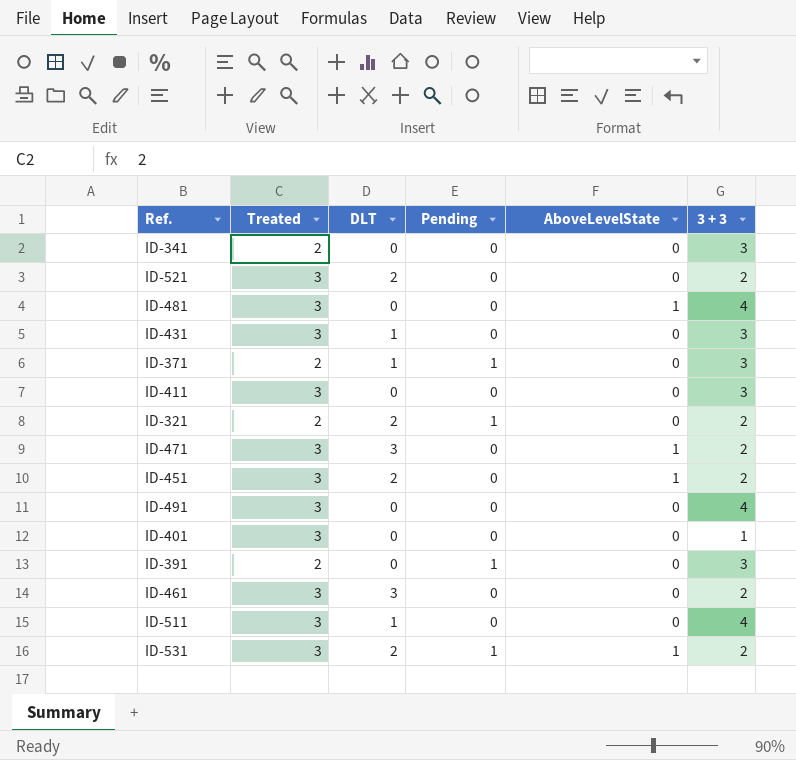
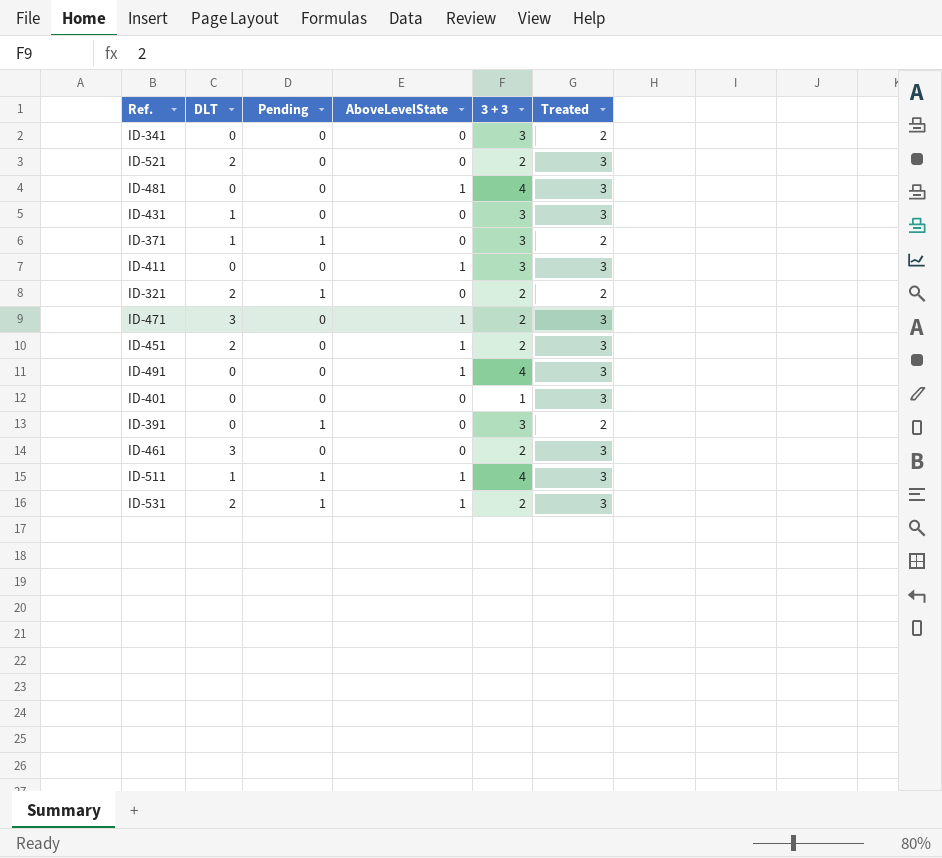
column Treated | position: 2 -> 6
ID-411 | AboveLevelState: 0 -> 1
ID-491 | AboveLevelState: 0 -> 1
ID-511 | Pending: 0 -> 1
ID-511 | AboveLevelState: 0 -> 1

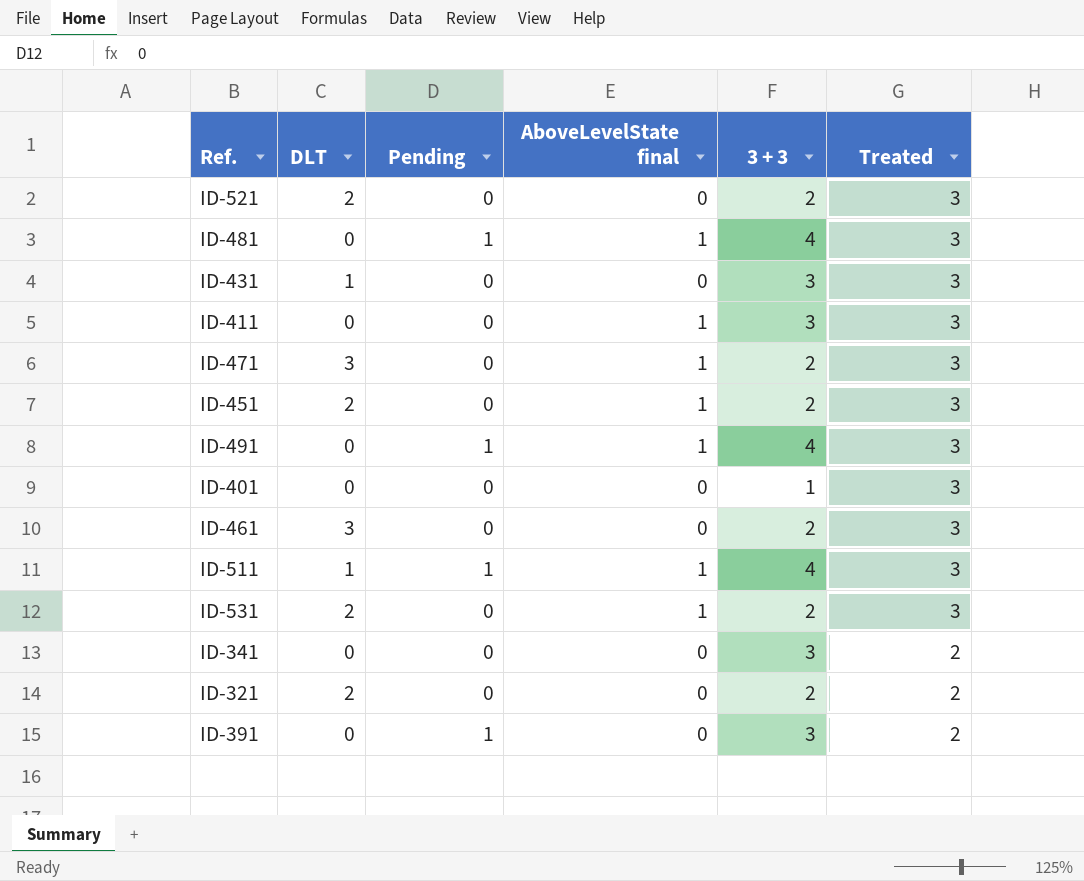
row order: none -> Treated descending
column name: AboveLevelState -> AboveLevelState final
row ID-371: 1 | 1 | 0 | 3 | 2 -> none
ID-481 | Pending: 0 -> 1
ID-491 | Pending: 0 -> 1
ID-531 | Pending: 1 -> 0
ID-321 | Pending: 1 -> 0

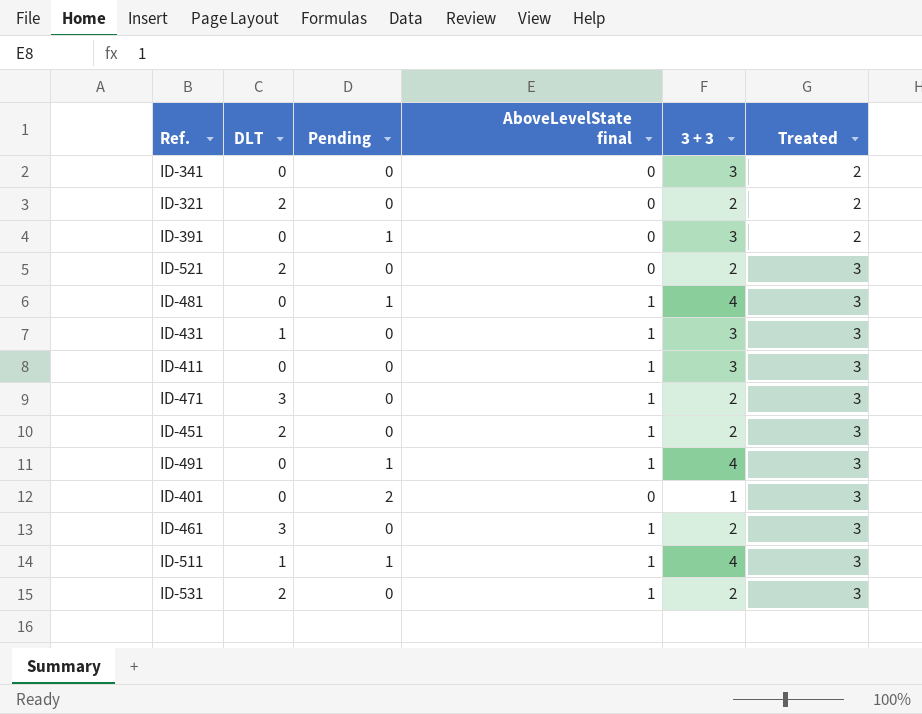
row order: Treated descending -> Treated ascending
ID-431 | AboveLevelState final: 0 -> 1
ID-401 | Pending: 0 -> 2
ID-461 | AboveLevelState final: 0 -> 1

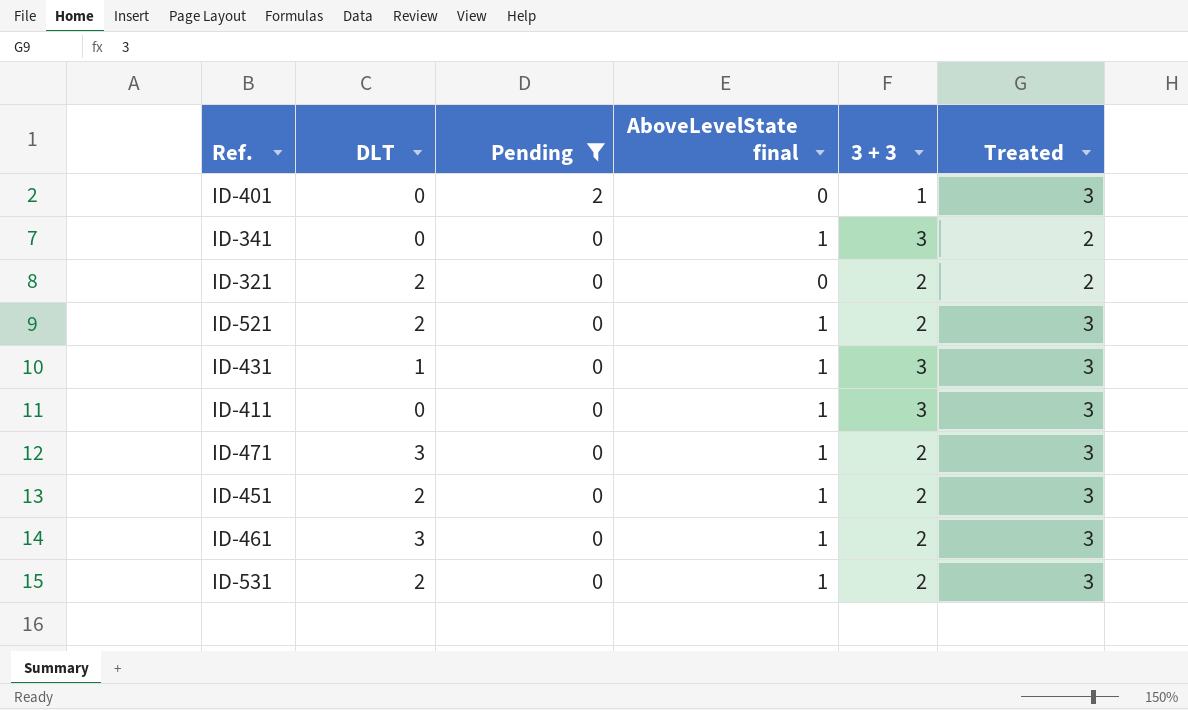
filter: none -> Pending != 1
row order: Treated ascending -> Pending descending
ID-341 | AboveLevelState final: 0 -> 1
ID-521 | AboveLevelState final: 0 -> 1

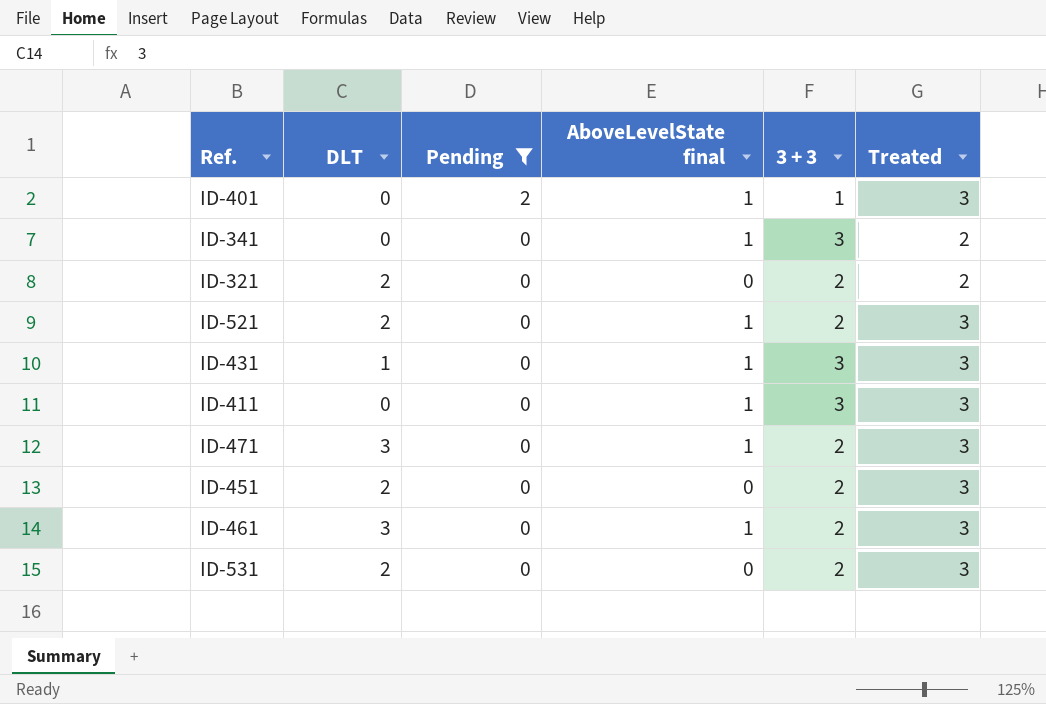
ID-401 | AboveLevelState final: 0 -> 1
ID-451 | AboveLevelState final: 1 -> 0
ID-531 | AboveLevelState final: 1 -> 0

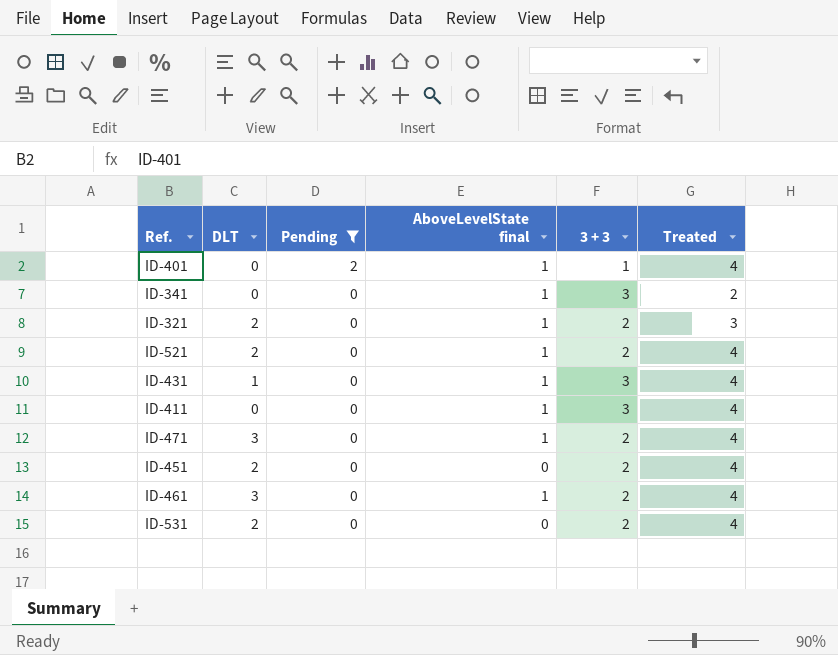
ID-401 | Treated: 3 -> 4
ID-321 | AboveLevelState final: 0 -> 1
ID-321 | Treated: 2 -> 3
ID-521 | Treated: 3 -> 4
ID-431 | Treated: 3 -> 4
ID-411 | Treated: 3 -> 4
ID-471 | Treated: 3 -> 4
ID-451 | Treated: 3 -> 4
ID-461 | Treated: 3 -> 4
ID-531 | Treated: 3 -> 4

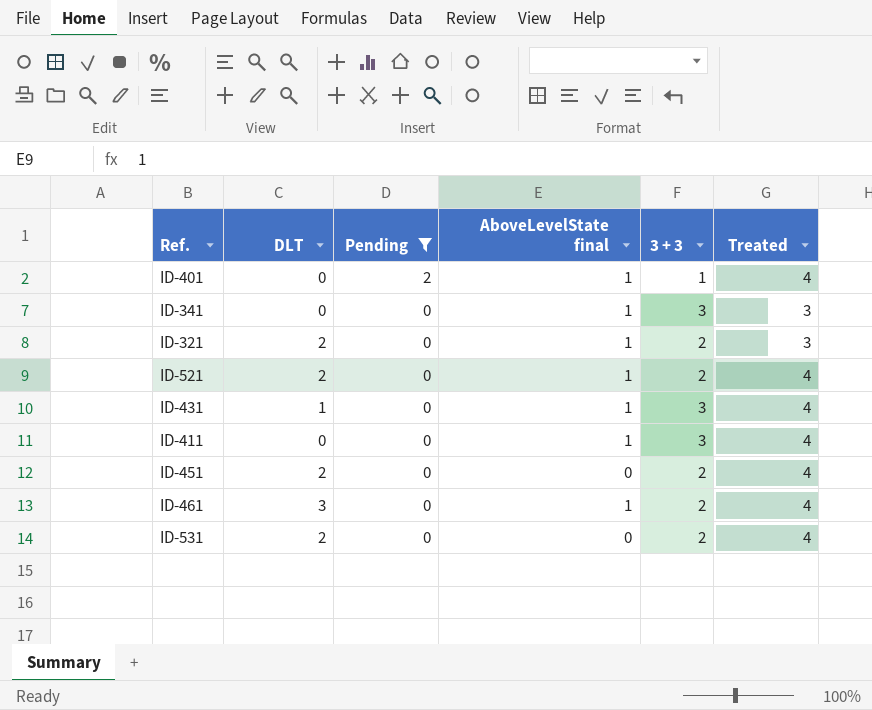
row ID-471: 3 | 0 | 1 | 2 | 4 -> none
ID-341 | Treated: 2 -> 3

